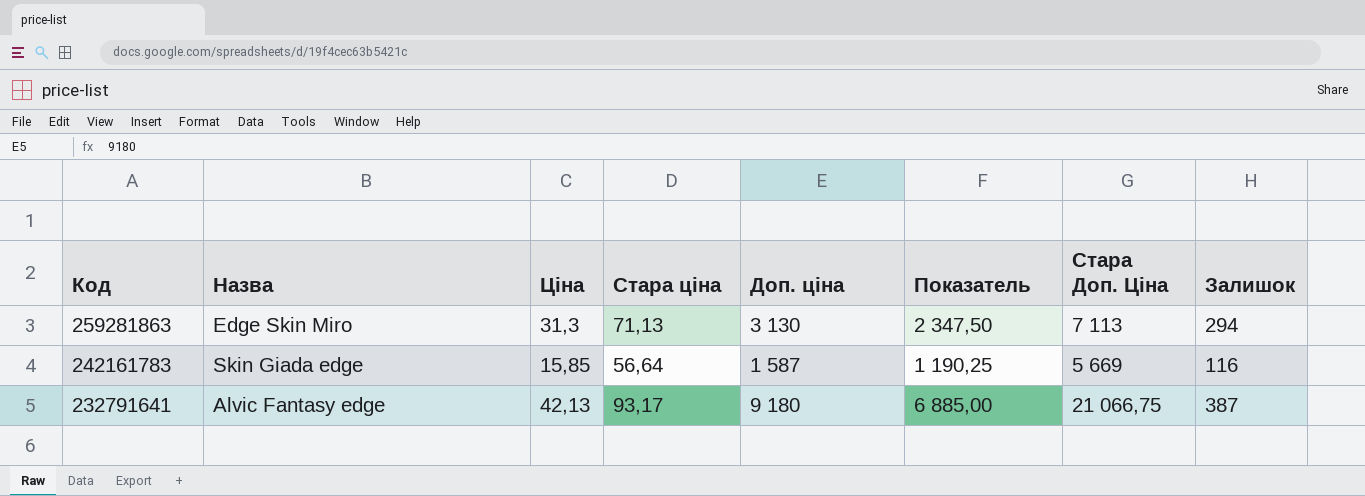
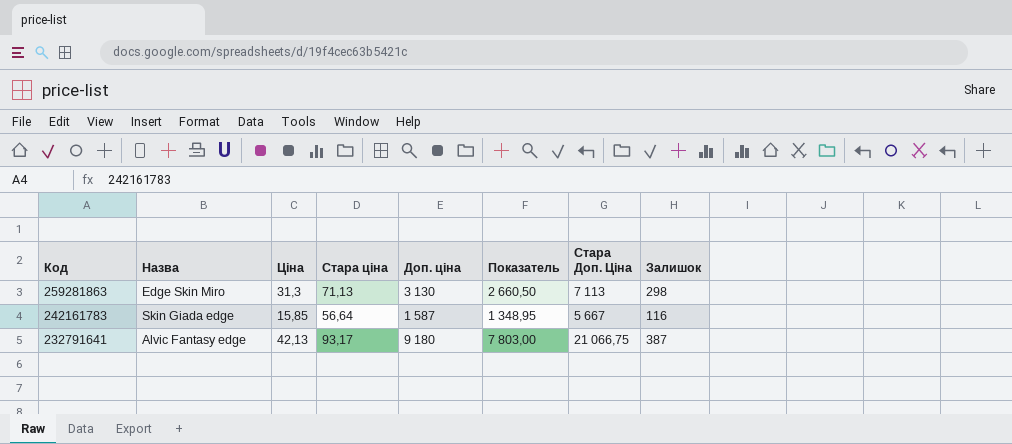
column Показатель | formula: [Доп. ціна] * 0,75 -> [Доп. ціна] * 0,85
259281863 | Залишок: 294 -> 298
242161783 | Стара Доп. Ціна: 5 669 -> 5 667

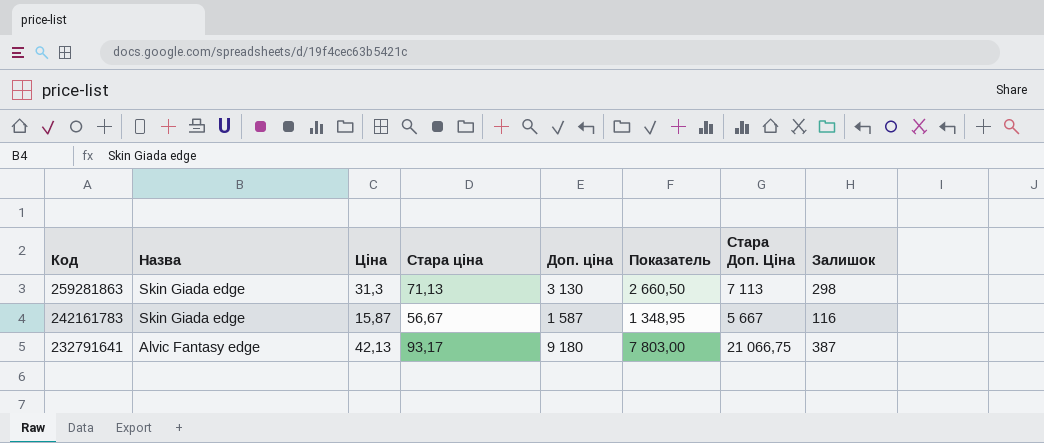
259281863 | Назва: Edge Skin Miro -> Skin Giada edge
242161783 | Ціна: 15,85 -> 15,87
242161783 | Стара ціна: 56,64 -> 56,67

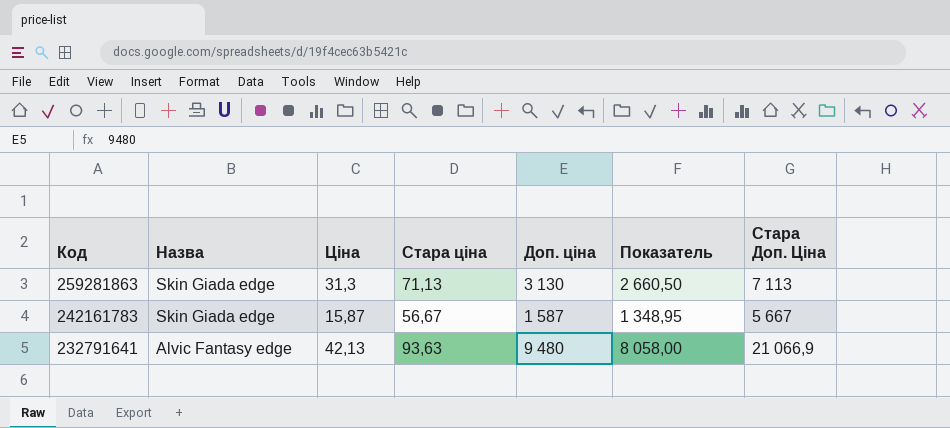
column Залишок | position: 8 -> none
232791641 | Стара ціна: 93,17 -> 93,63
232791641 | Доп. ціна: 9 180 -> 9 480
232791641 | Показатель: 7 803,00 -> 8 058,00
232791641 | Стара Доп. Ціна: 21 066,75 -> 21 066,9

